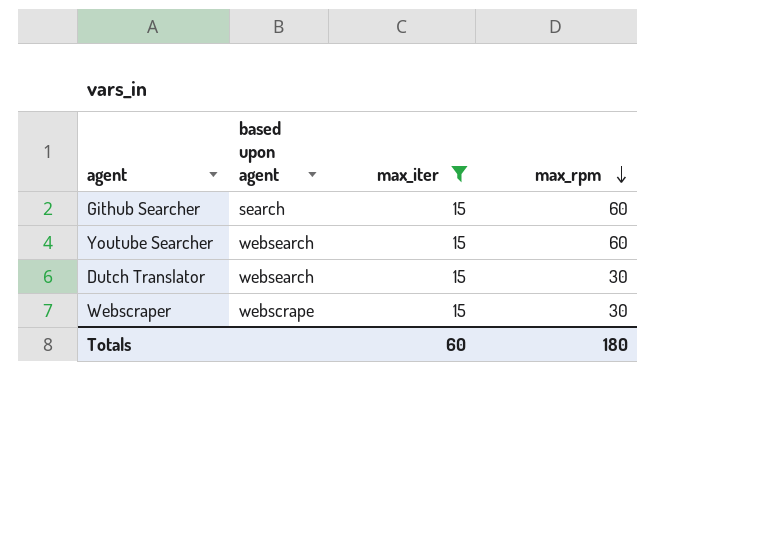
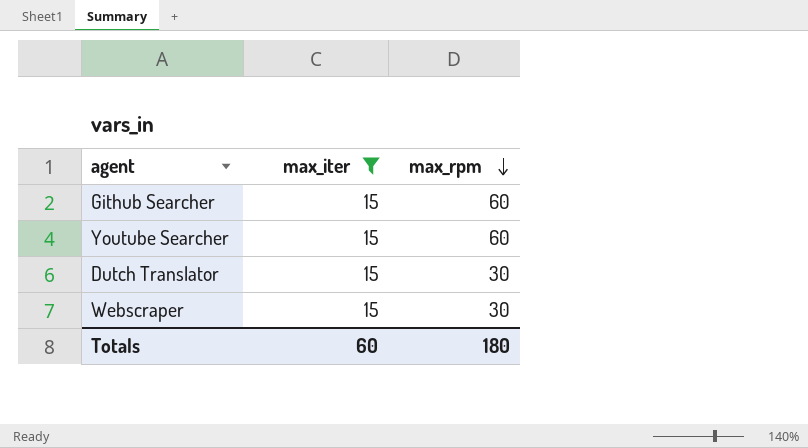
column based upon agent | position: 2 -> none

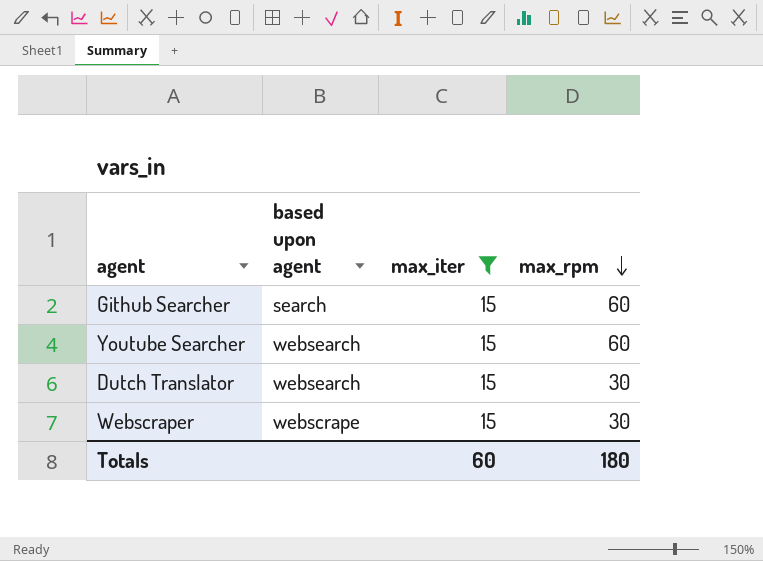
column based upon agent | position: none -> 2

